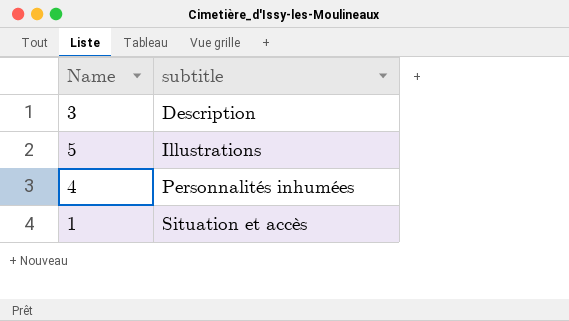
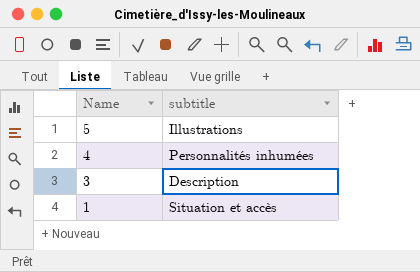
row order: subtitle ascending -> Name descending

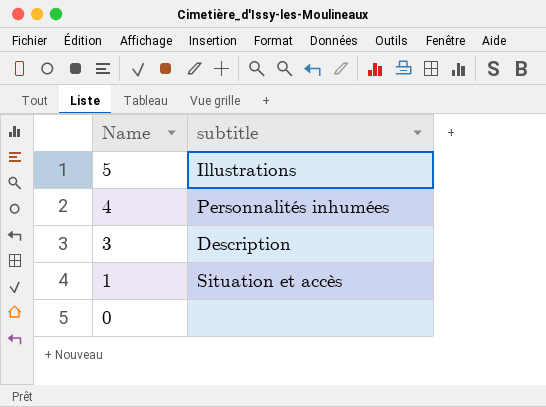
row 0: none -> none

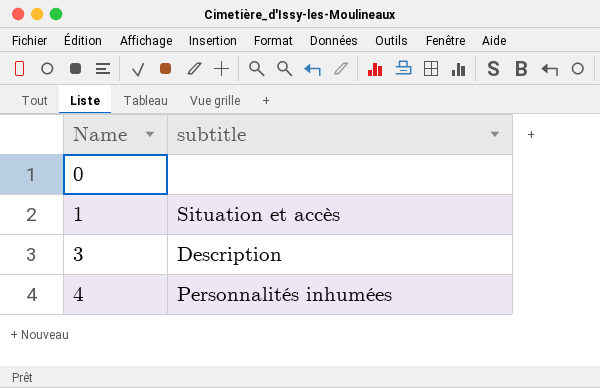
row order: Name descending -> Name ascending
row 5: Illustrations -> none

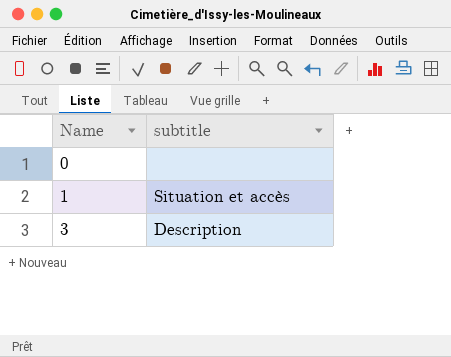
row 4: Personnalités inhumées -> none

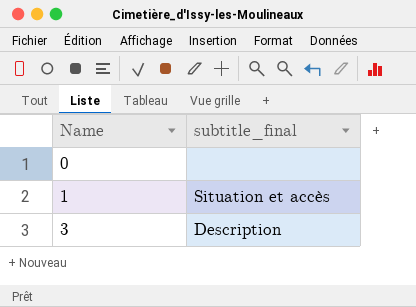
column name: subtitle -> subtitle_final

